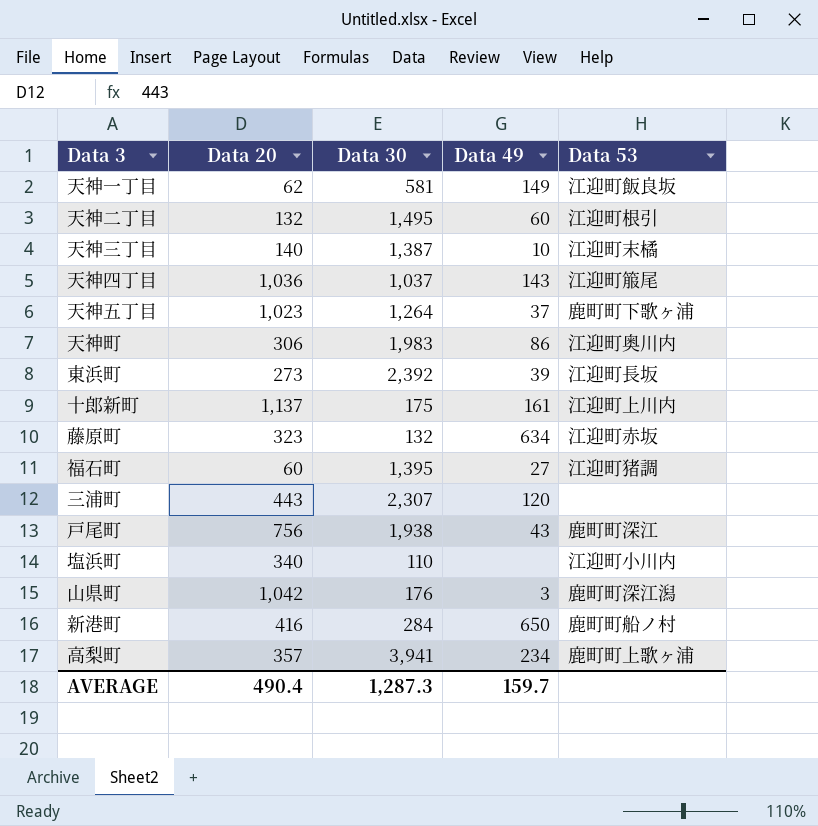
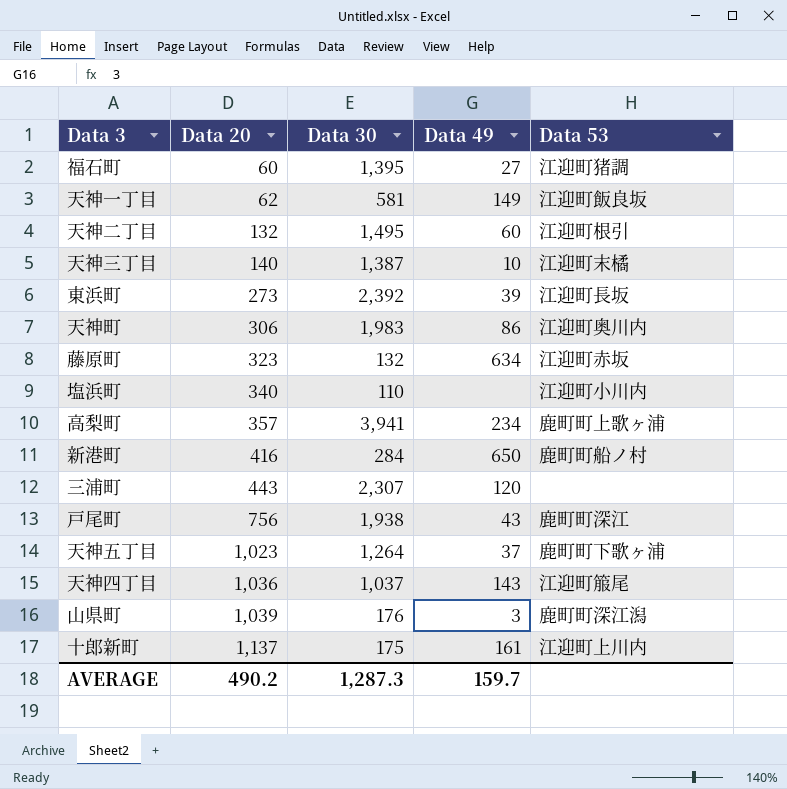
row order: none -> Data 20 ascending
山県町 | Data 20: 1,042 -> 1,039
AVERAGE | Data 20: 490.4 -> 490.2

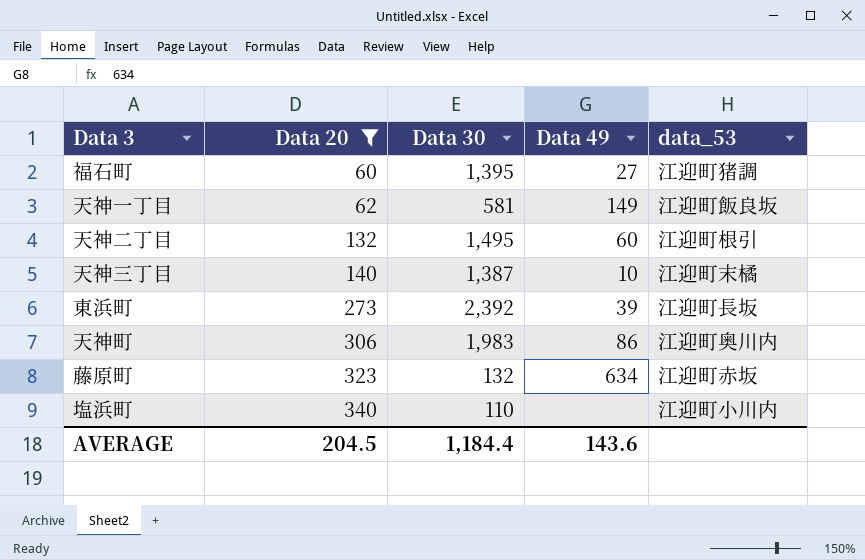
filter: none -> Data 20 <= 340
column name: Data 53 -> data_53
AVERAGE | Data 20: 490.2 -> 204.5
AVERAGE | Data 30: 1,287.3 -> 1,184.4
AVERAGE | Data 49: 159.7 -> 143.6

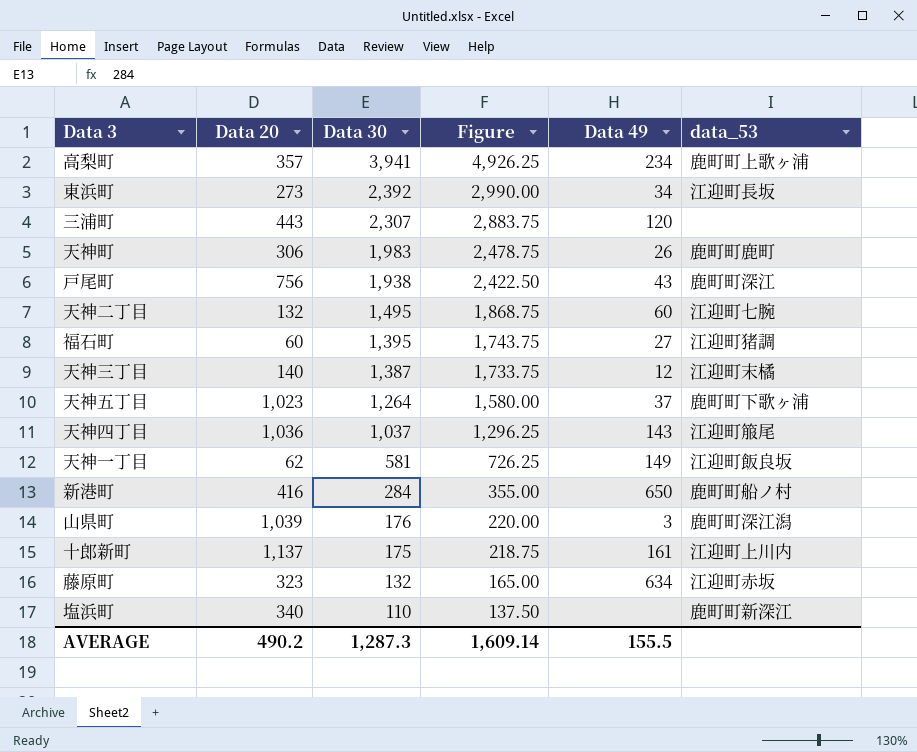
filter: Data 20 <= 340 -> none
row order: Data 20 ascending -> Data 30 descending
column Figure | formula: none -> [Data 30] * 1.25
東浜町 | Data 49: 39 -> 34
天神町 | Data 49: 86 -> 26
天神町 | data_53: 江迎町奥川内 -> 鹿町町鹿町
天神二丁目 | data_53: 江迎町根引 -> 江迎町七腕
天神三丁目 | Data 49: 10 -> 12
塩浜町 | data_53: 江迎町小川内 -> 鹿町町新深江
AVERAGE | Data 20: 204.5 -> 490.2
AVERAGE | Data 30: 1,184.4 -> 1,287.3
AVERAGE | Data 49: 143.6 -> 155.5

